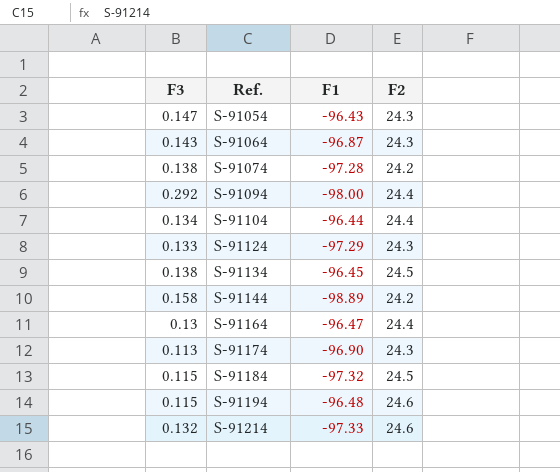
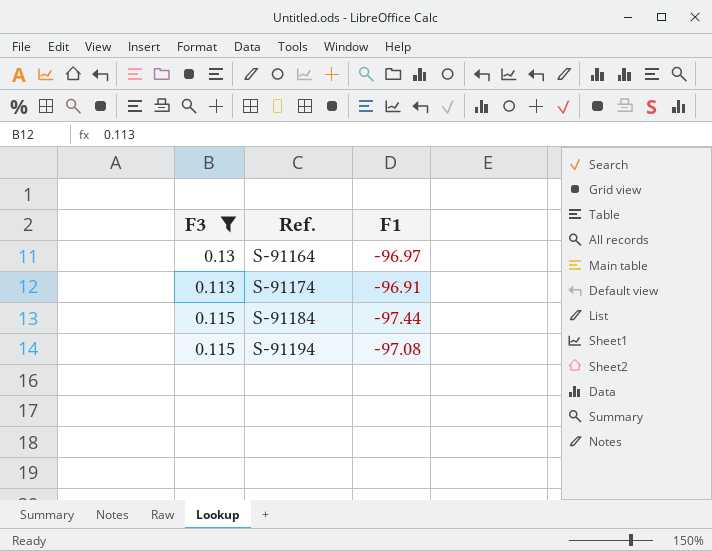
filter: none -> F3 <= 0.13
column F2 | position: 4 -> none
S-91164 | F1: -96.47 -> -96.97
S-91174 | F1: -96.90 -> -96.91
S-91184 | F1: -97.32 -> -97.44
S-91194 | F1: -96.48 -> -97.08

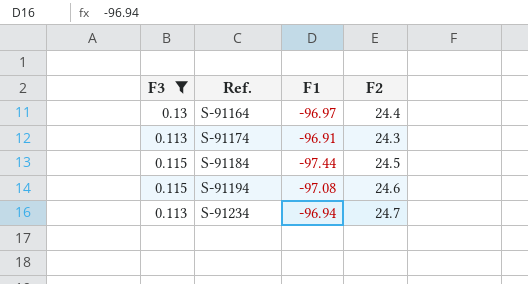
column F2 | position: none -> 4
row S-91234: none -> 0.113 | -96.94 | 24.7

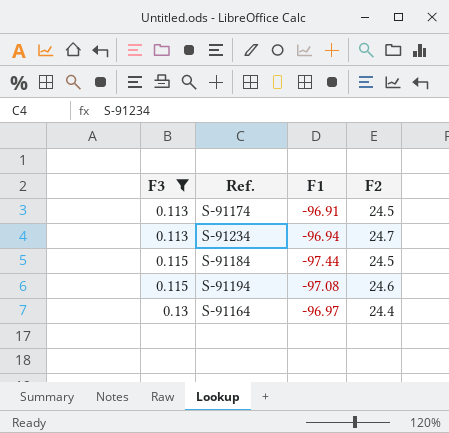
row order: Ref. ascending -> F3 ascending
S-91174 | F2: 24.3 -> 24.5

